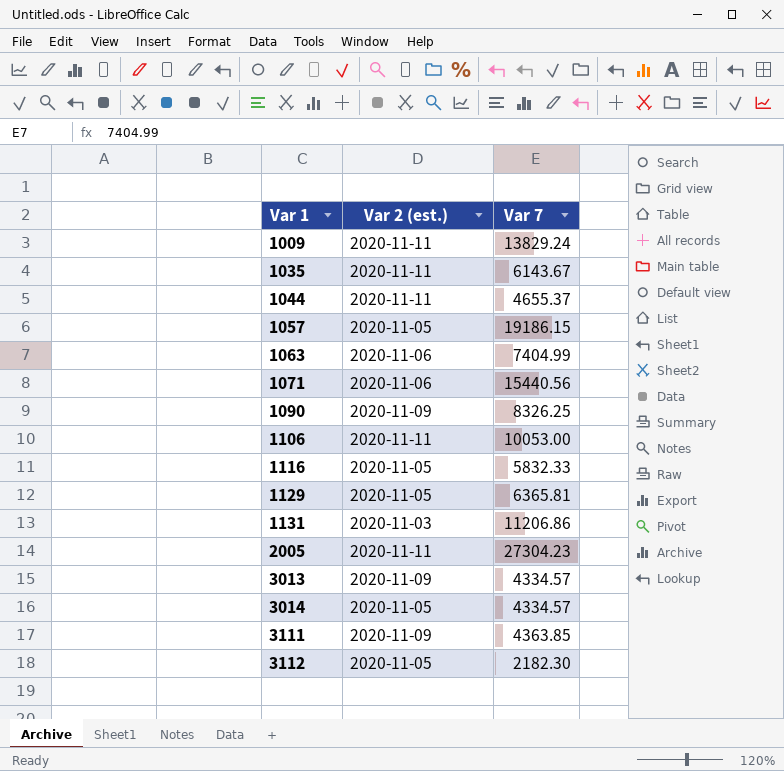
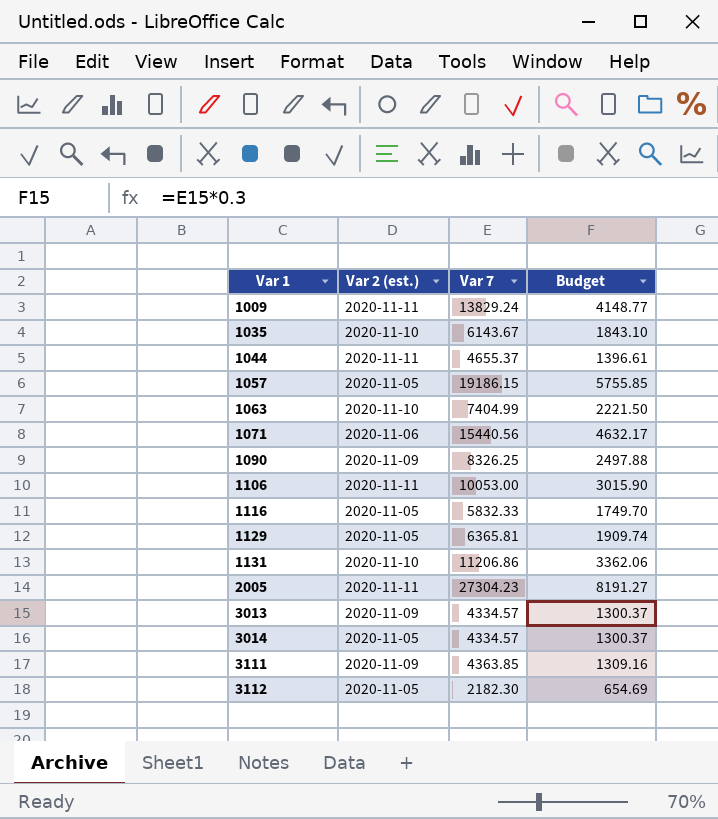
column Budget | formula: none -> [Var 7] * 0.3
1035 | Var 2 (est.): 2020-11-11 -> 2020-11-10
1063 | Var 2 (est.): 2020-11-06 -> 2020-11-10
1131 | Var 2 (est.): 2020-11-03 -> 2020-11-10

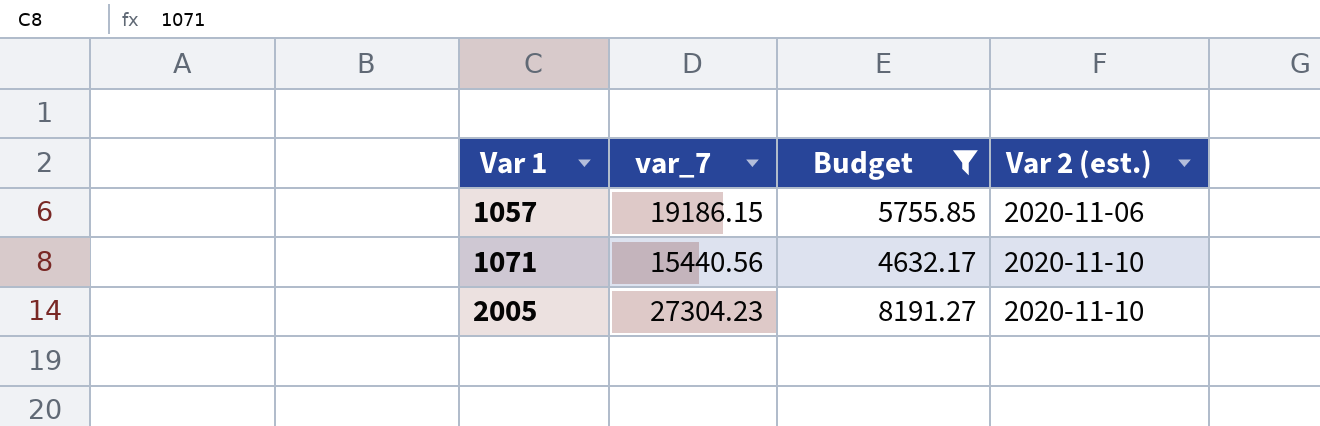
filter: none -> Budget >= 4632.17
column name: Var 7 -> var_7
column Var 2 (est.) | position: 2 -> 4
1057 | Var 2 (est.): 2020-11-05 -> 2020-11-06
1071 | Var 2 (est.): 2020-11-06 -> 2020-11-10
2005 | Var 2 (est.): 2020-11-11 -> 2020-11-10

